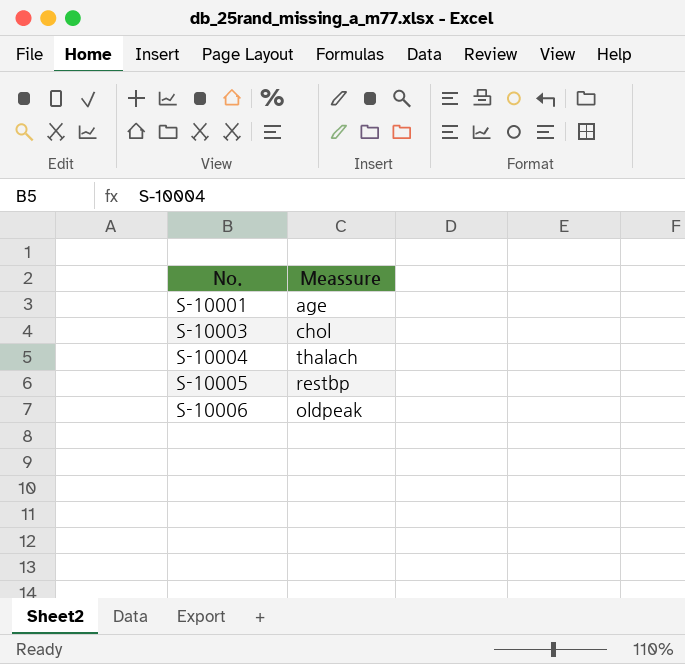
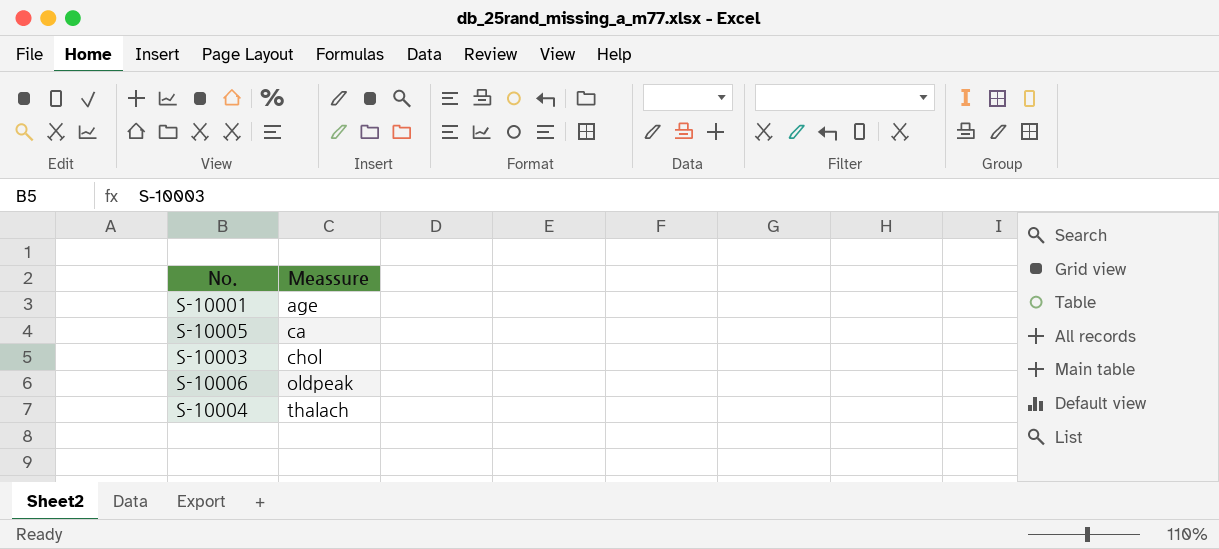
row order: No. ascending -> Meassure ascending
S-10005 | Meassure: restbp -> ca

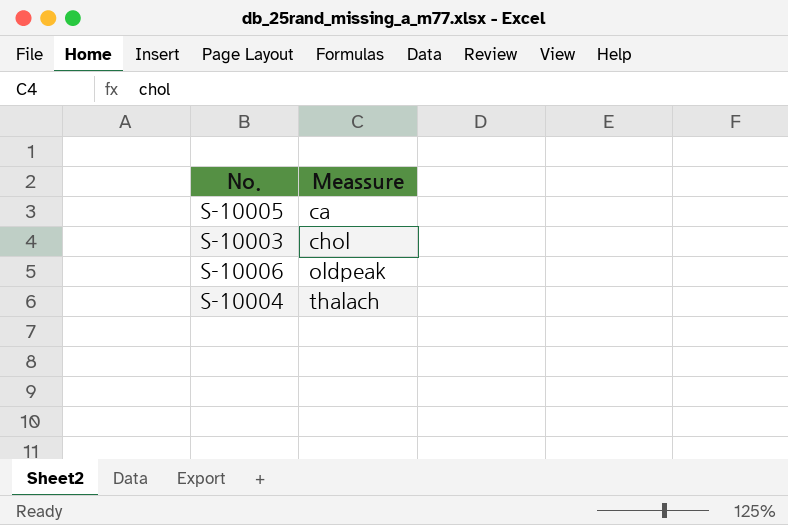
row S-10001: age -> none

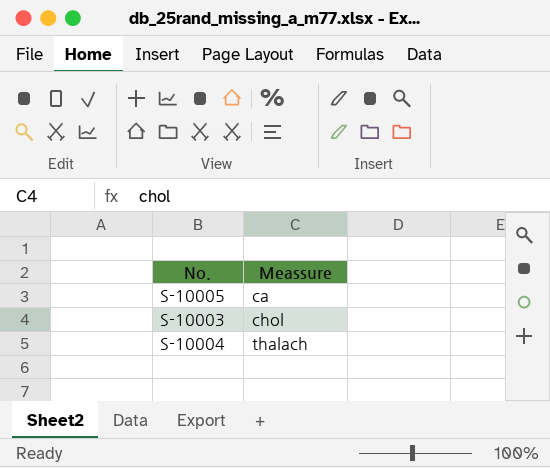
row S-10006: oldpeak -> none

